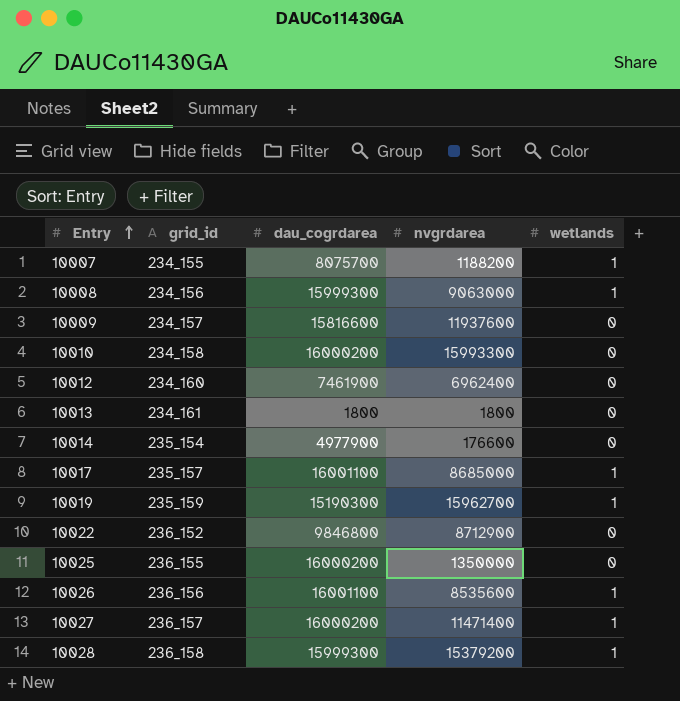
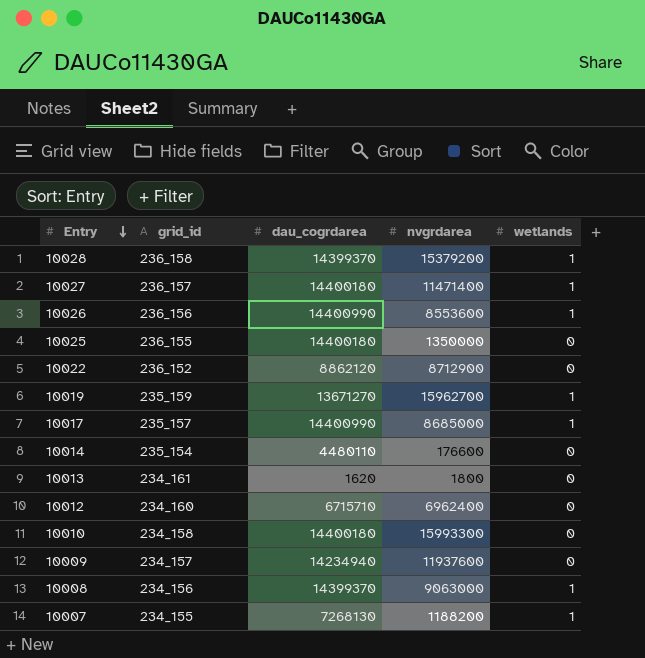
row order: Entry ascending -> Entry descending
10028 | dau_cogrdarea: 15999300 -> 14399370
10027 | dau_cogrdarea: 16000200 -> 14400180
10026 | dau_cogrdarea: 16001100 -> 14400990
10026 | nvgrdarea: 8535600 -> 8553600
10025 | dau_cogrdarea: 16000200 -> 14400180
10022 | dau_cogrdarea: 9846800 -> 8862120
10019 | dau_cogrdarea: 15190300 -> 13671270
10017 | dau_cogrdarea: 16001100 -> 14400990
10014 | dau_cogrdarea: 4977900 -> 4480110
10013 | dau_cogrdarea: 1800 -> 1620
10012 | dau_cogrdarea: 7461900 -> 6715710
10010 | dau_cogrdarea: 16000200 -> 14400180
10009 | dau_cogrdarea: 15816600 -> 14234940
10008 | dau_cogrdarea: 15999300 -> 14399370
10007 | dau_cogrdarea: 8075700 -> 7268130

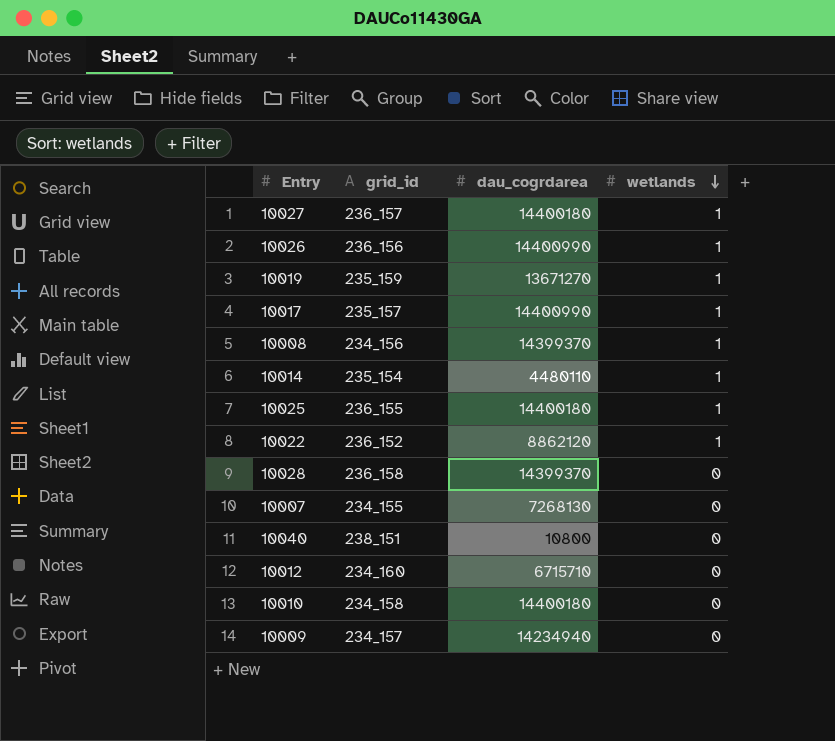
row order: Entry descending -> wetlands descending
column nvgrdarea | position: 4 -> none
row 10013: 234_161 | 1620 | 1800 | 0 -> none
10014 | wetlands: 0 -> 1
10025 | wetlands: 0 -> 1
10022 | wetlands: 0 -> 1
10028 | wetlands: 1 -> 0
10007 | wetlands: 1 -> 0
row 10040: none -> 238_151 | 10800 | 0

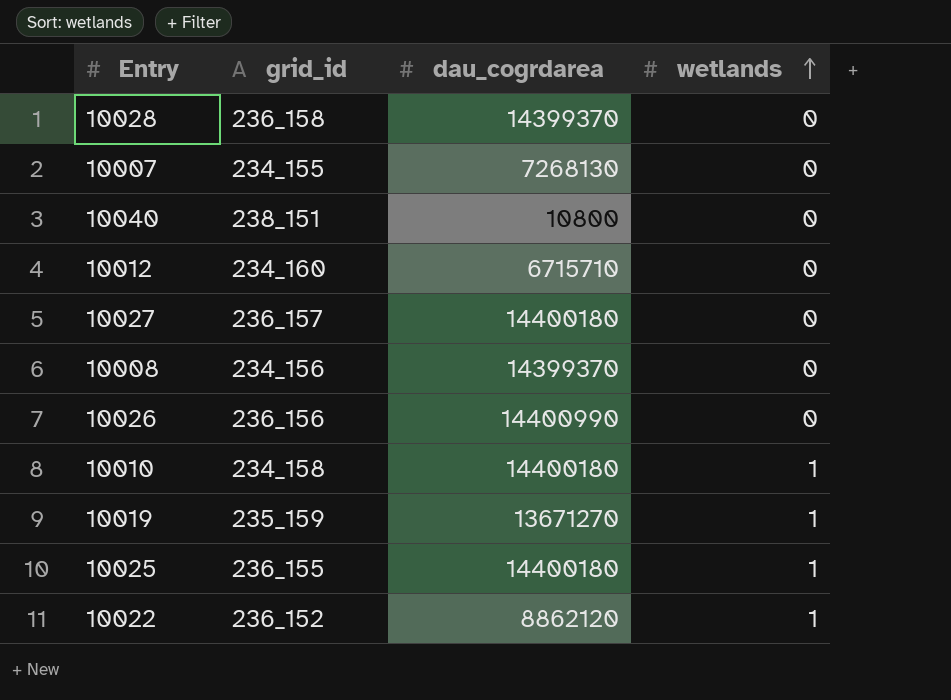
row order: wetlands descending -> wetlands ascending
row 10017: 235_157 | 14400990 | 1 -> none
row 10014: 235_154 | 4480110 | 1 -> none
row 10009: 234_157 | 14234940 | 0 -> none
10027 | wetlands: 1 -> 0
10008 | wetlands: 1 -> 0
10026 | wetlands: 1 -> 0
10010 | wetlands: 0 -> 1

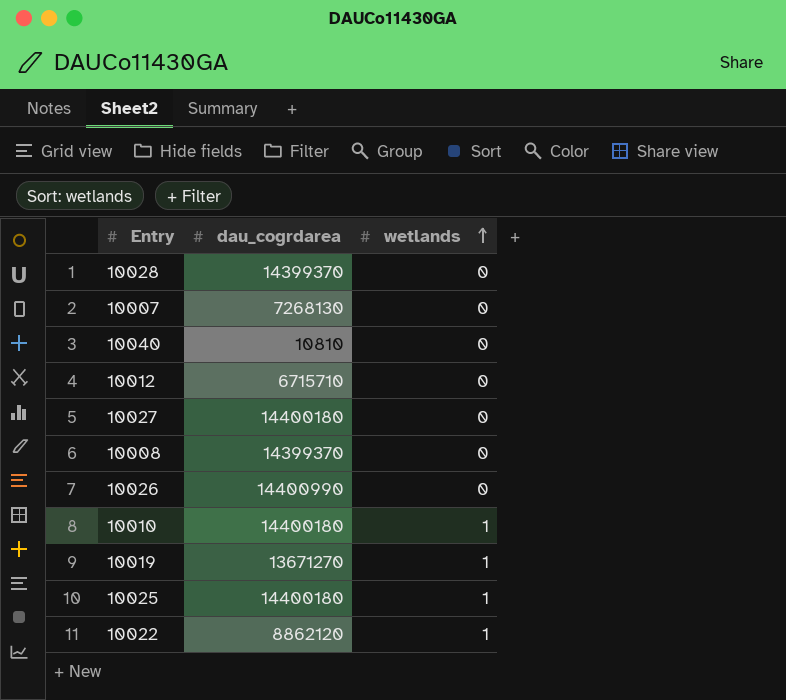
column grid_id | position: 2 -> none
10040 | dau_cogrdarea: 10800 -> 10810

